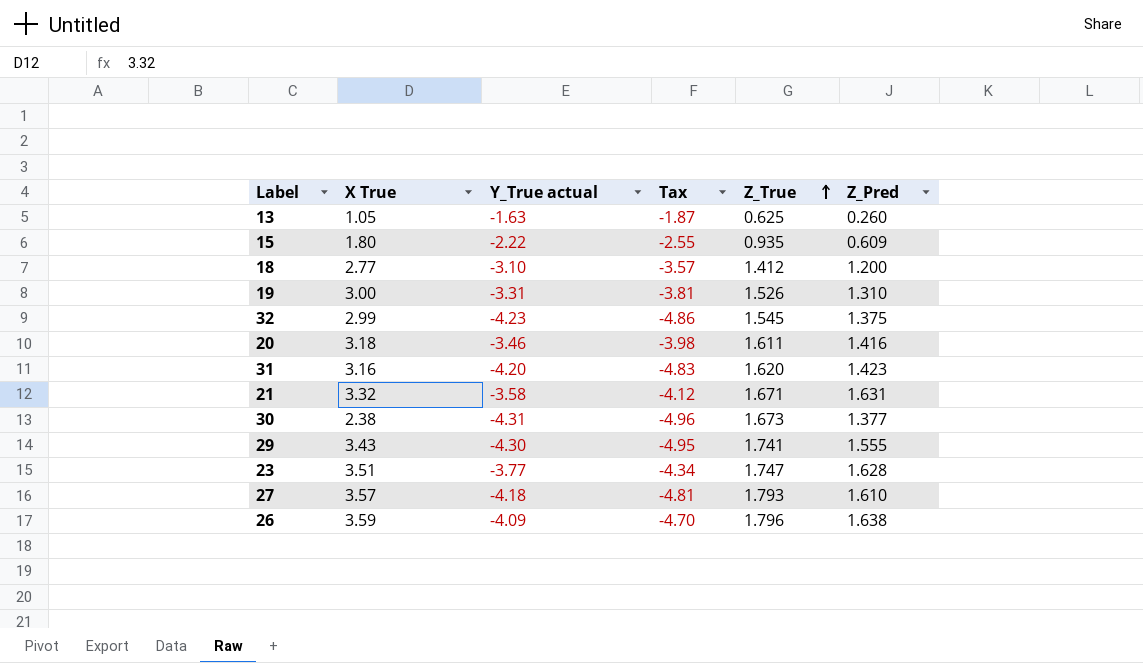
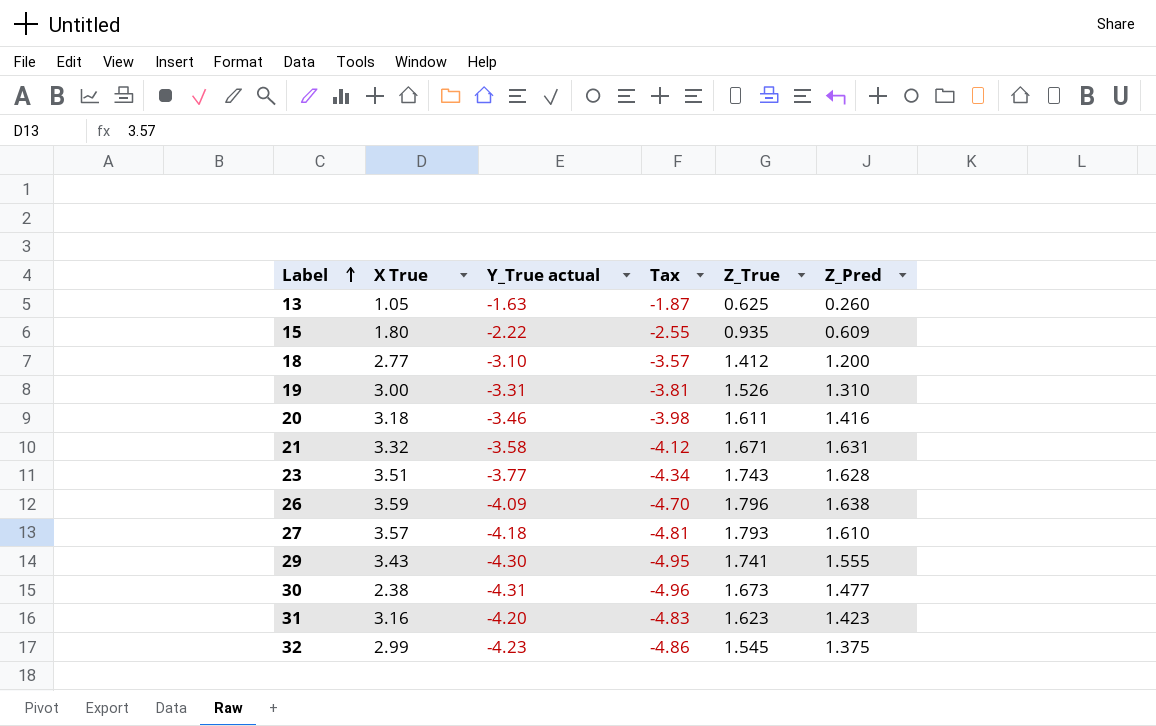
row order: Z_True ascending -> Label ascending
23 | Z_True: 1.747 -> 1.743
30 | Z_Pred: 1.377 -> 1.477
31 | Z_True: 1.620 -> 1.623

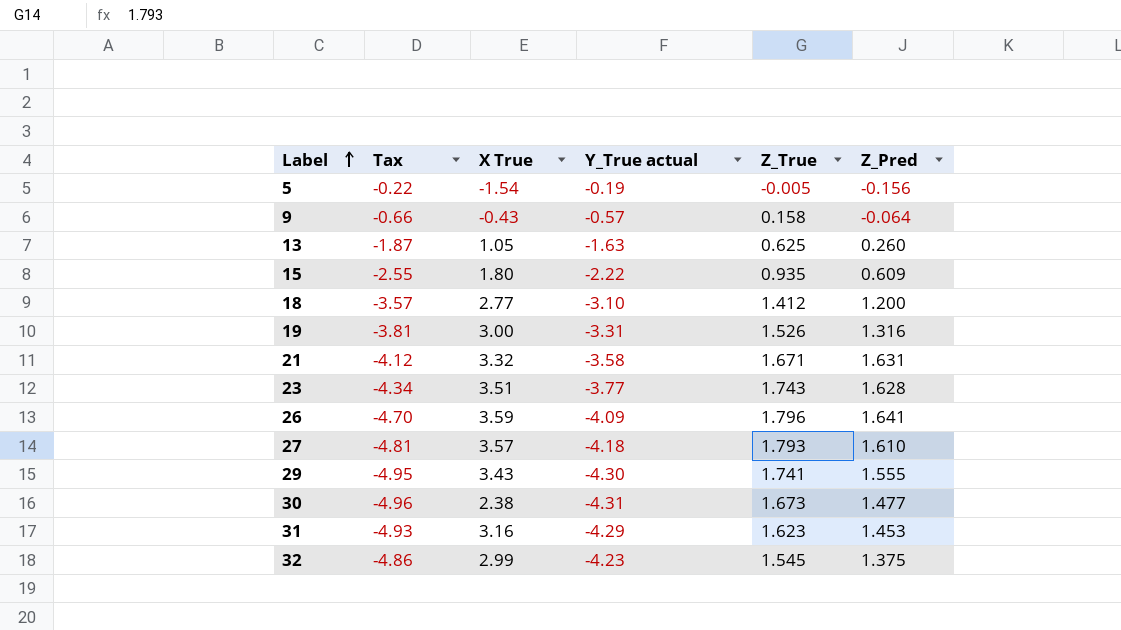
column Tax | position: 4 -> 2
row 20: 3.18 | -3.46 | -3.98 | 1.611 | 1.416 -> none
row 5: none -> -0.22 | -1.54 | -0.19 | -0.005 | -0.156
row 9: none -> -0.66 | -0.43 | -0.57 | 0.158 | -0.064
19 | Z_Pred: 1.310 -> 1.316
26 | Z_Pred: 1.638 -> 1.641
31 | Tax: -4.83 -> -4.93
31 | Y_True actual: -4.20 -> -4.29
31 | Z_Pred: 1.423 -> 1.453

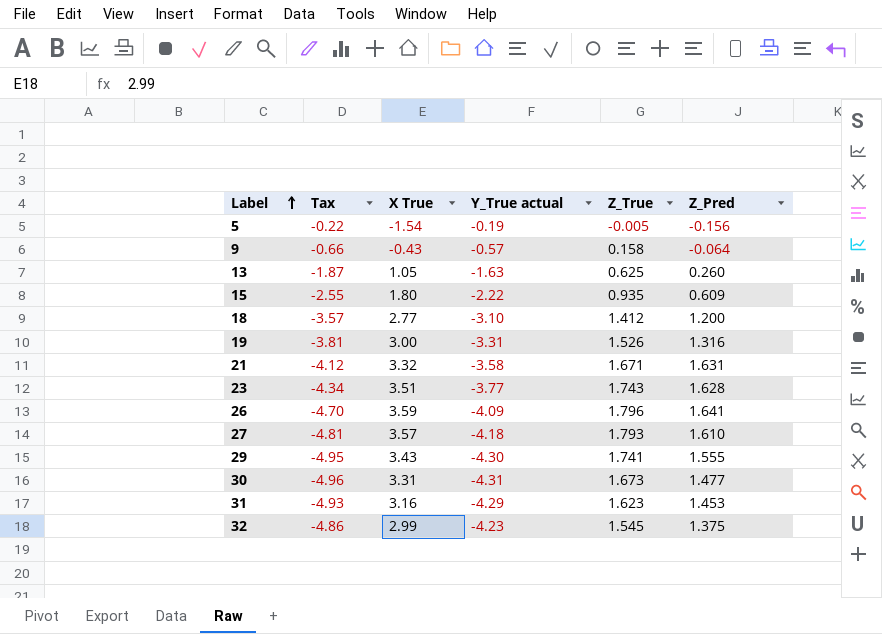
30 | X True: 2.38 -> 3.31

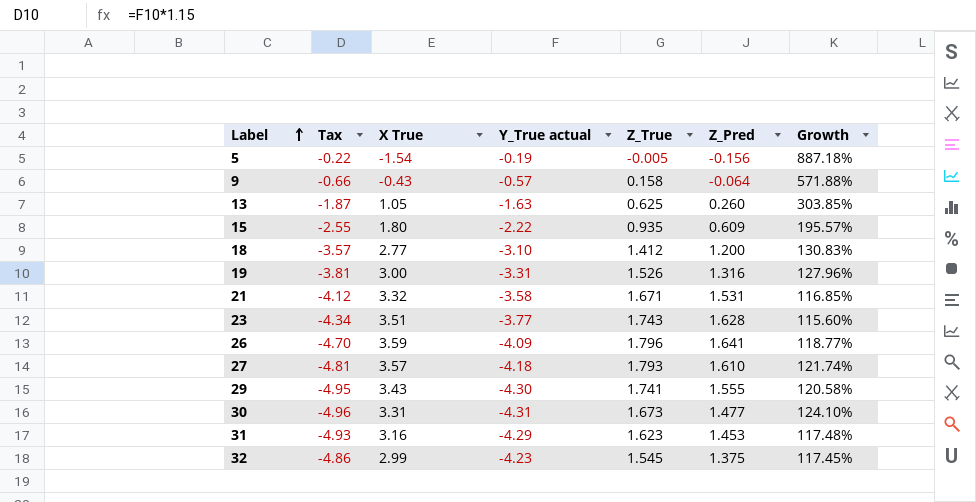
column Growth | formula: none -> ([X True] - [Z_Pred]) / [Z_Pred]
21 | Z_Pred: 1.631 -> 1.531

